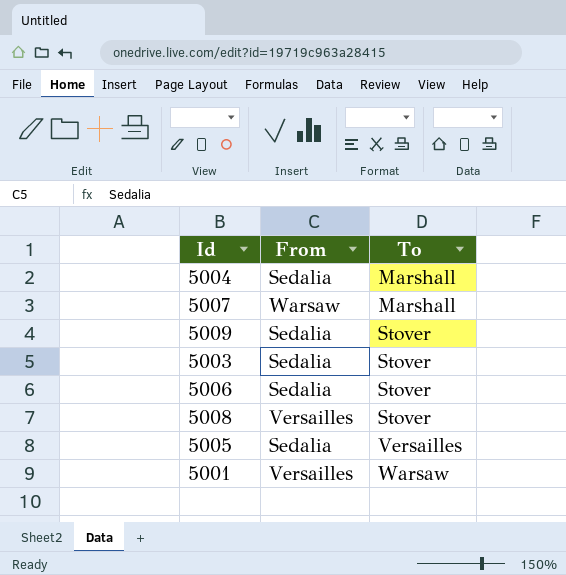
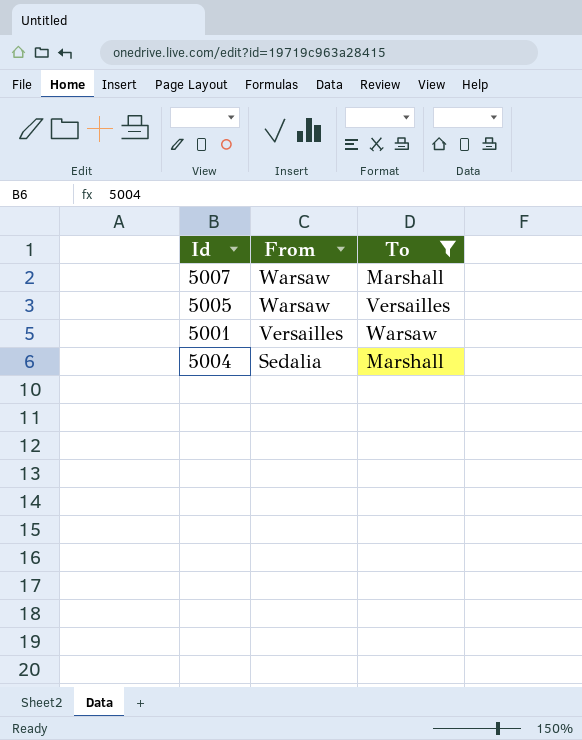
filter: none -> To != Stover
row order: To ascending -> From descending
5005 | From: Sedalia -> Warsaw

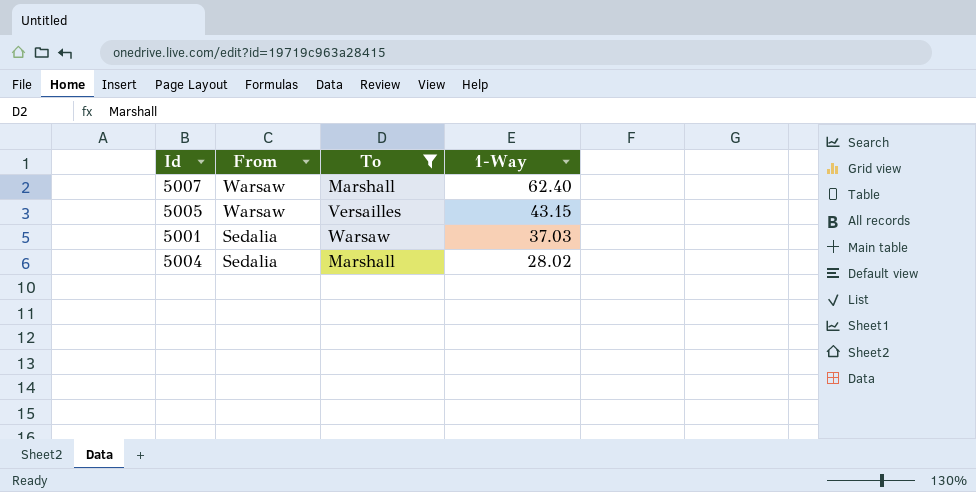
column 1-Way | position: none -> 4
5001 | From: Versailles -> Sedalia

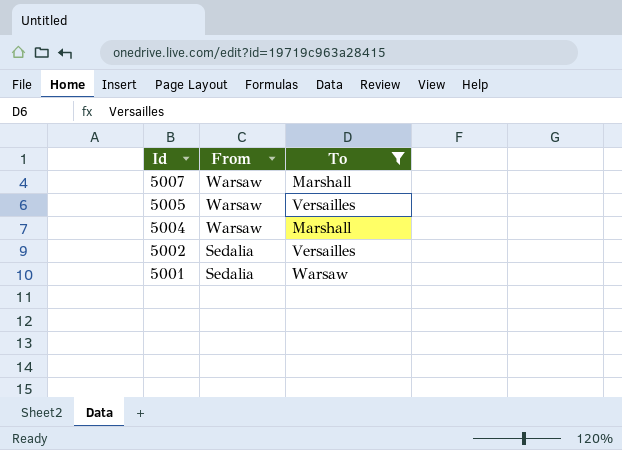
row order: From descending -> Id descending
column 1-Way | position: 4 -> none
5004 | From: Sedalia -> Warsaw
row 5002: none -> Sedalia | Versailles

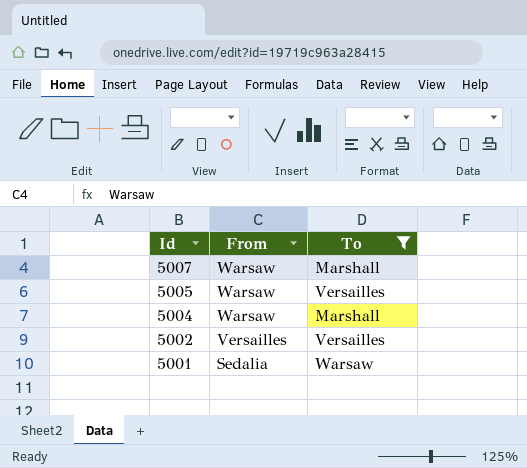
5002 | From: Sedalia -> Versailles

